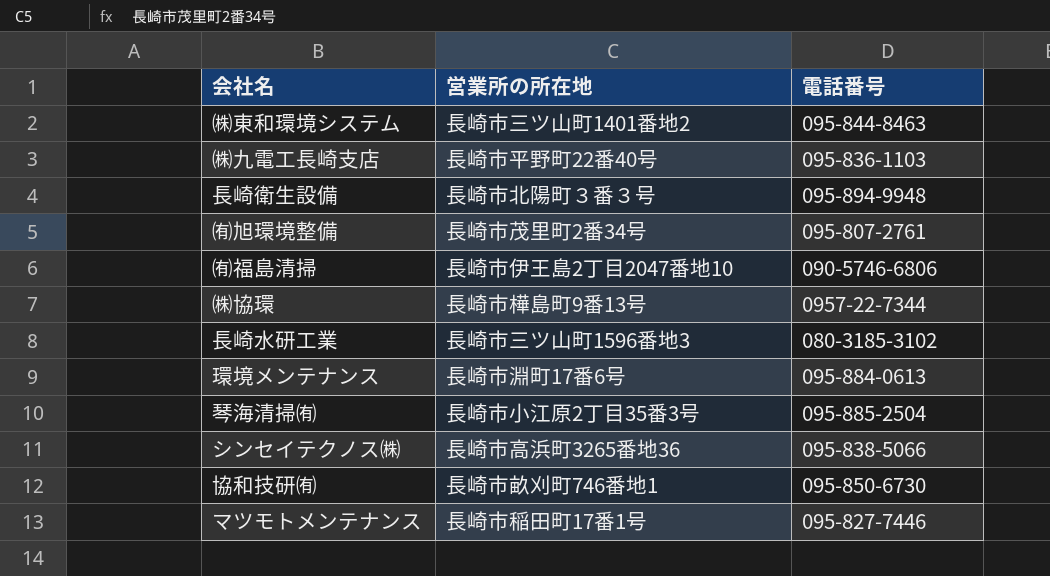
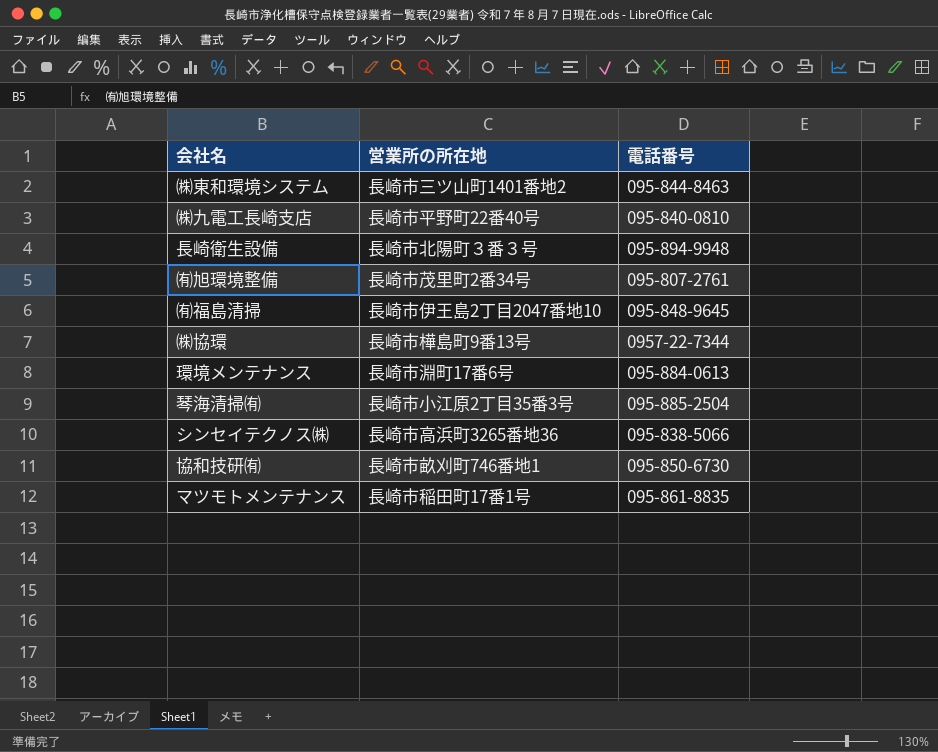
row 長崎水研工業: 長崎市三ツ山町1596番地3 | 080-3185-3102 -> none
㈱九電工長崎支店 | 電話番号: 095-836-1103 -> 095-840-0810
㈲福島清掃 | 電話番号: 090-5746-6806 -> 095-848-9645
マツモトメンテナンス | 電話番号: 095-827-7446 -> 095-861-8835

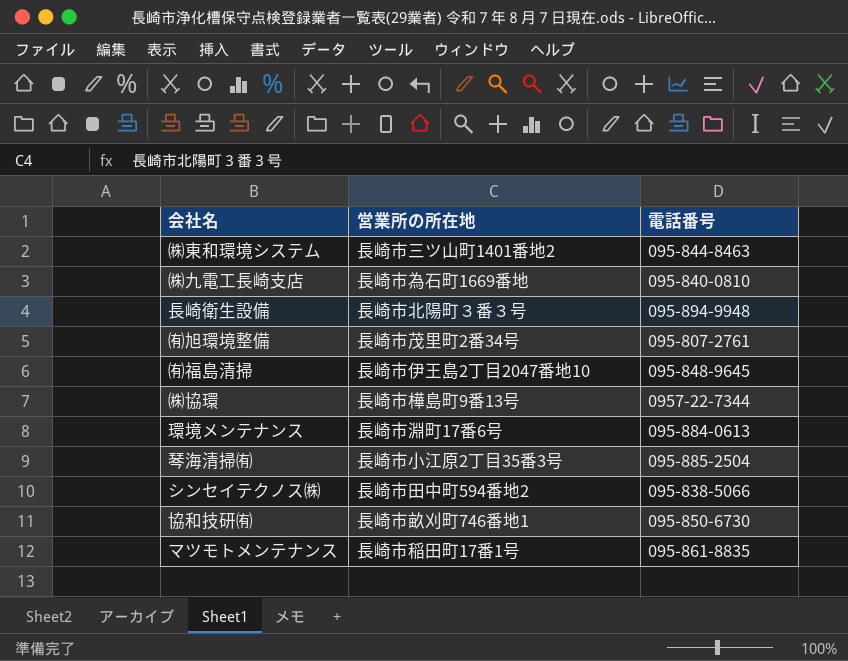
㈱九電工長崎支店 | 営業所の所在地: 長崎市平野町22番40号 -> 長崎市為石町1669番地
シンセイテクノス㈱ | 営業所の所在地: 長崎市高浜町3265番地36 -> 長崎市田中町594番地2

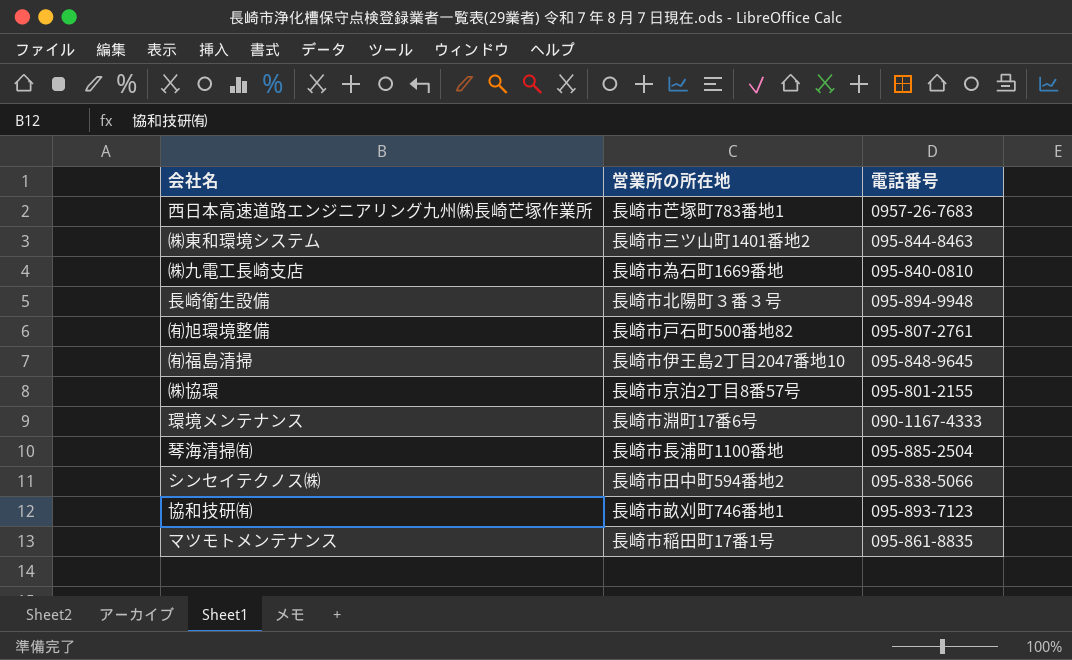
row 西日本高速道路エンジニアリング九州㈱長崎芒塚作業所: none -> 長崎市芒塚町783番地1 | 0957-26-7683
㈲旭環境整備 | 営業所の所在地: 長崎市茂里町2番34号 -> 長崎市戸石町500番地82
㈱協環 | 営業所の所在地: 長崎市樺島町9番13号 -> 長崎市京泊2丁目8番57号
㈱協環 | 電話番号: 0957-22-7344 -> 095-801-2155
環境メンテナンス | 電話番号: 095-884-0613 -> 090-1167-4333
琴海清掃㈲ | 営業所の所在地: 長崎市小江原2丁目35番3号 -> 長崎市長浦町1100番地
協和技研㈲ | 電話番号: 095-850-6730 -> 095-893-7123

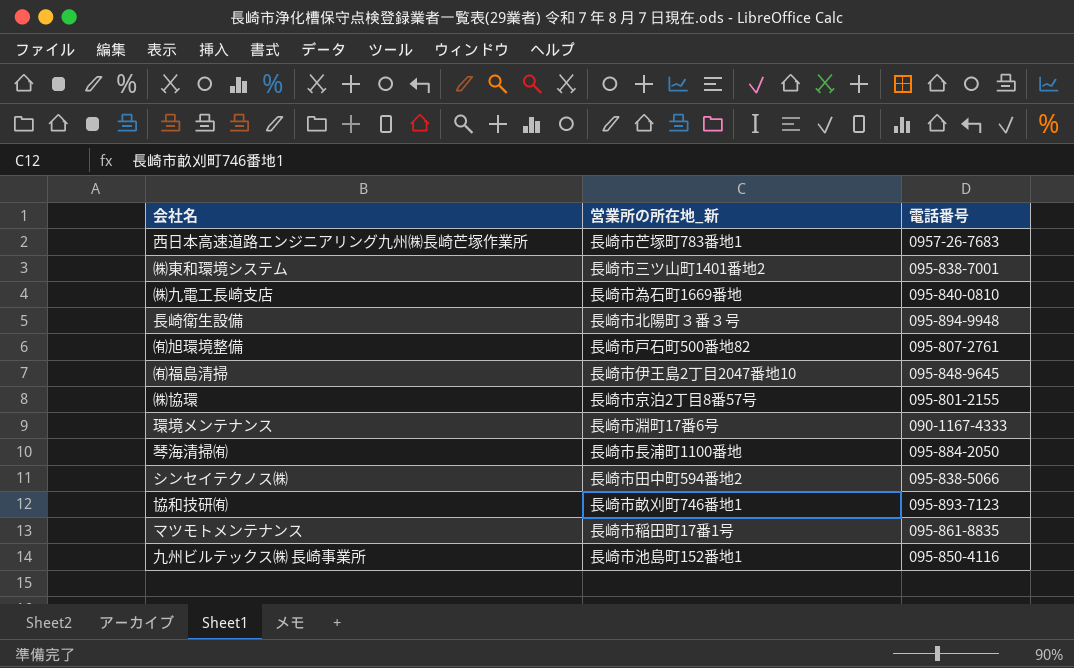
column name: 営業所の所在地 -> 営業所の所在地_新
㈱東和環境システム | 電話番号: 095-844-8463 -> 095-838-7001
琴海清掃㈲ | 電話番号: 095-885-2504 -> 095-884-2050
row 九州ビルテックス㈱ 長崎事業所: none -> 長崎市池島町152番地1 | 095-850-4116

